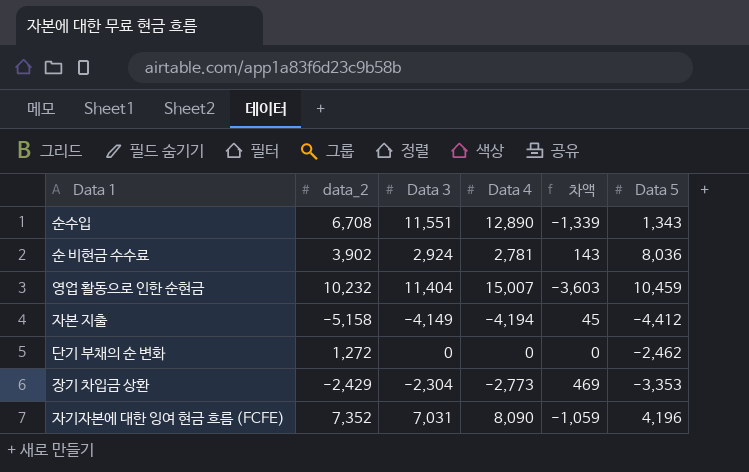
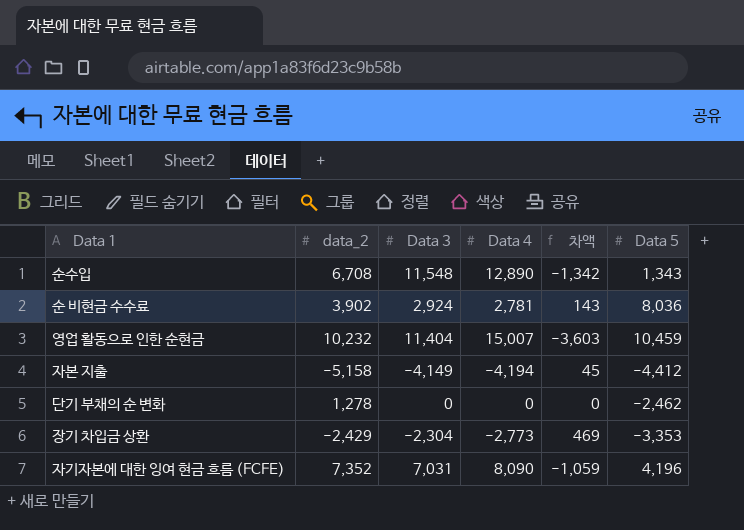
순수입 | Data 3: 11,551 -> 11,548
순수입 | 차액: -1,339 -> -1,342
단기 부채의 순 변화 | data_2: 1,272 -> 1,278

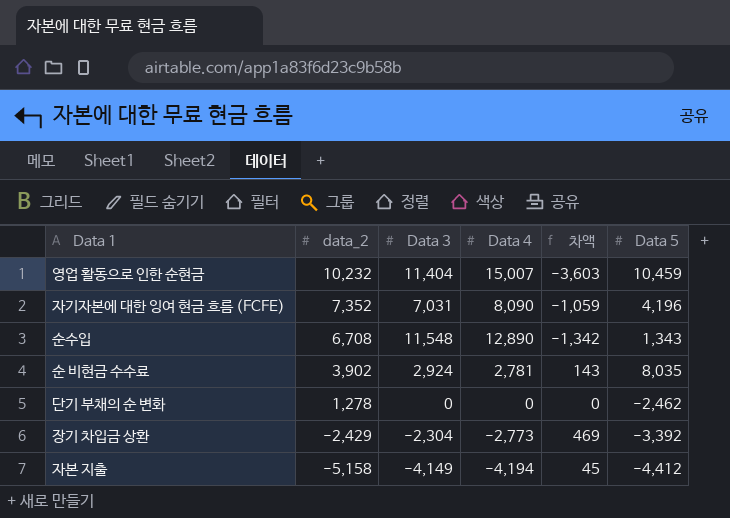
row order: none -> data_2 descending
순 비현금 수수료 | Data 5: 8,036 -> 8,035
장기 차입금 상환 | Data 5: -3,353 -> -3,392

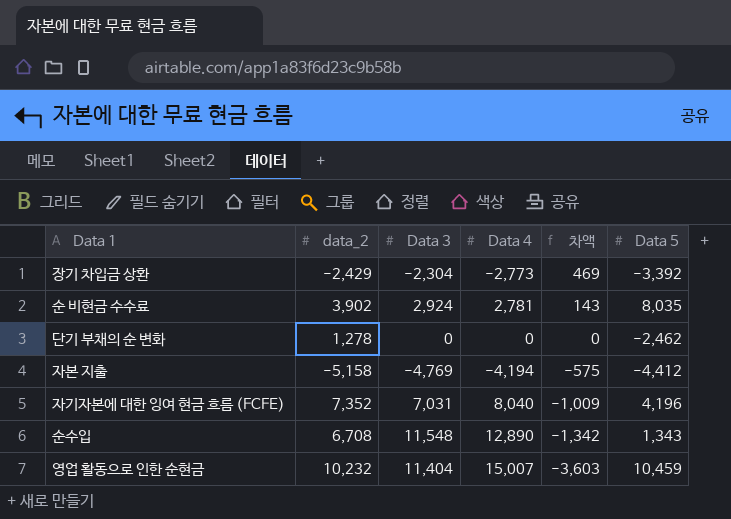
row order: data_2 descending -> 차액 descending
자본 지출 | Data 3: -4,149 -> -4,769
자본 지출 | 차액: 45 -> -575
자기자본에 대한 잉여 현금 흐름 (FCFE) | Data 4: 8,090 -> 8,040
자기자본에 대한 잉여 현금 흐름 (FCFE) | 차액: -1,059 -> -1,009

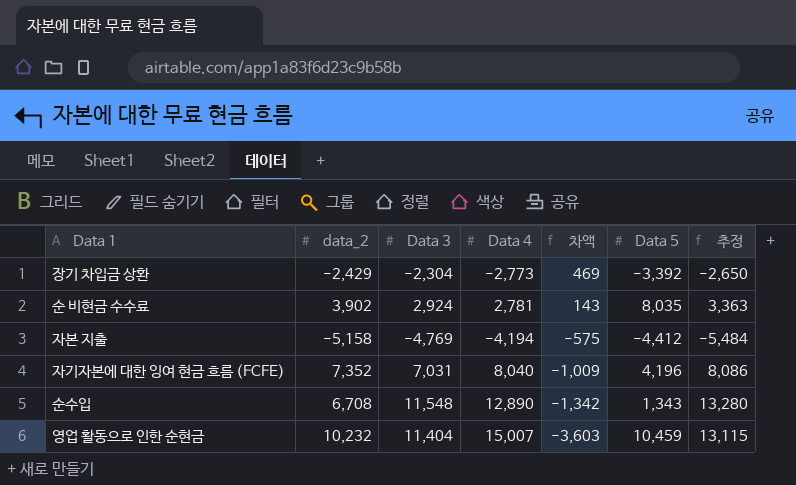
column 추정 | formula: none -> [Data 3] * 1.15
row 단기 부채의 순 변화: 1,278 | 0 | 0 | 0 | -2,462 -> none

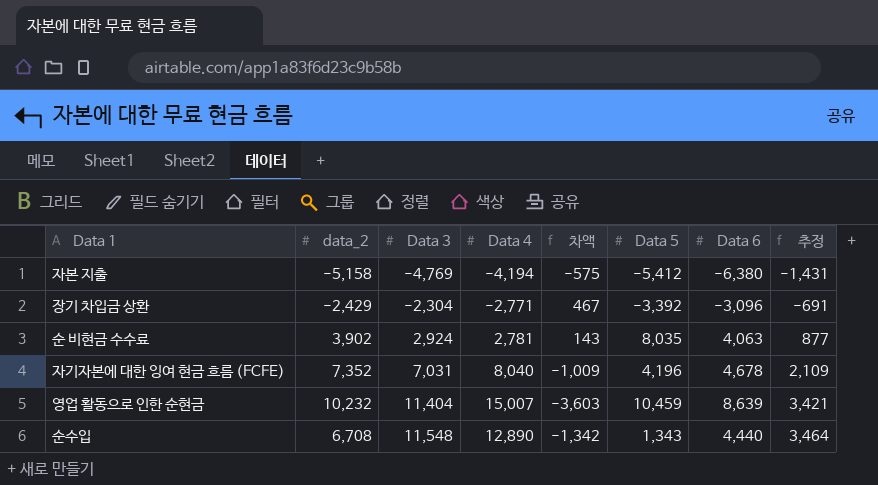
row order: 차액 descending -> Data 3 ascending
column Data 6 | position: none -> 7
column 추정 | formula: [Data 3] * 1.15 -> [Data 3] * 0.3
자본 지출 | Data 5: -4,412 -> -5,412
장기 차입금 상환 | Data 4: -2,773 -> -2,771
장기 차입금 상환 | 차액: 469 -> 467

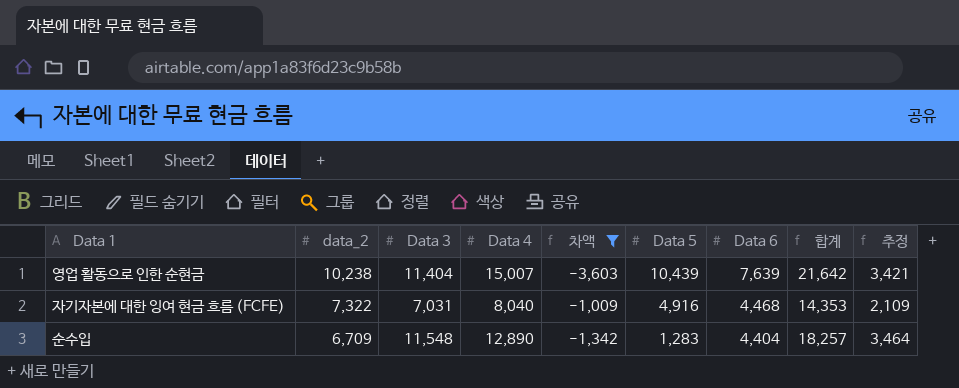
filter: none -> 차액 <= -1,009
row order: Data 3 ascending -> data_2 descending
column 합계 | formula: none -> [data_2] + [Data 3]
영업 활동으로 인한 순현금 | data_2: 10,232 -> 10,238
영업 활동으로 인한 순현금 | Data 5: 10,459 -> 10,439
영업 활동으로 인한 순현금 | Data 6: 8,639 -> 7,639
자기자본에 대한 잉여 현금 흐름 (FCFE) | data_2: 7,352 -> 7,322
자기자본에 대한 잉여 현금 흐름 (FCFE) | Data 5: 4,196 -> 4,916
자기자본에 대한 잉여 현금 흐름 (FCFE) | Data 6: 4,678 -> 4,468
순수입 | data_2: 6,708 -> 6,709
순수입 | Data 5: 1,343 -> 1,283
순수입 | Data 6: 4,440 -> 4,404

